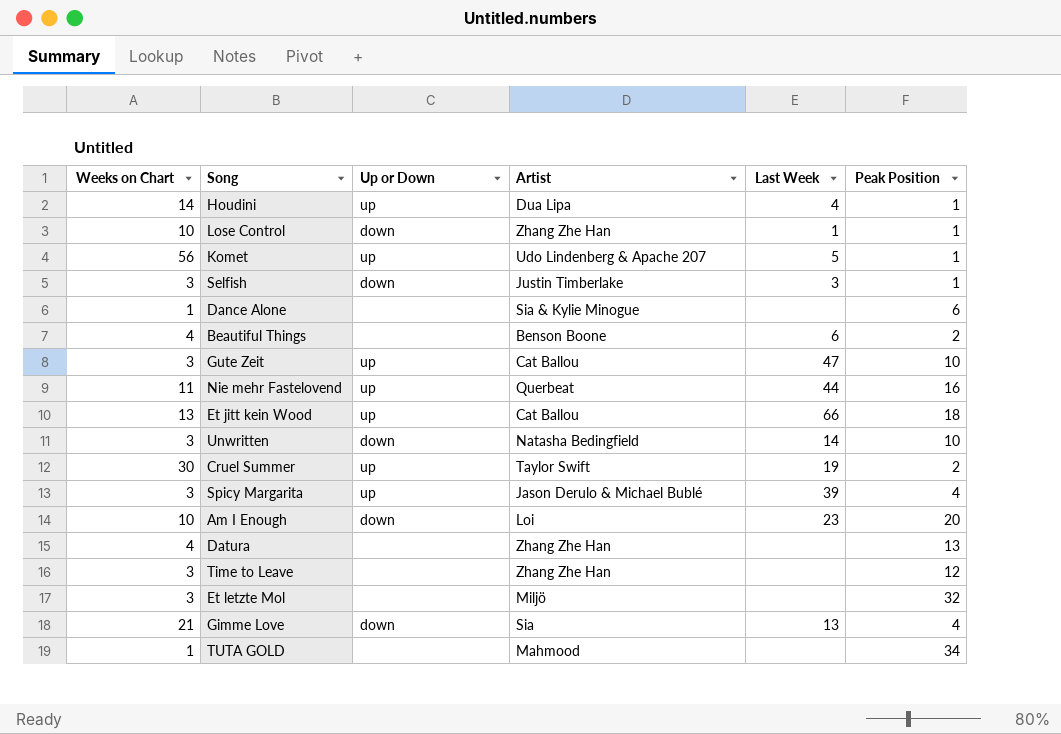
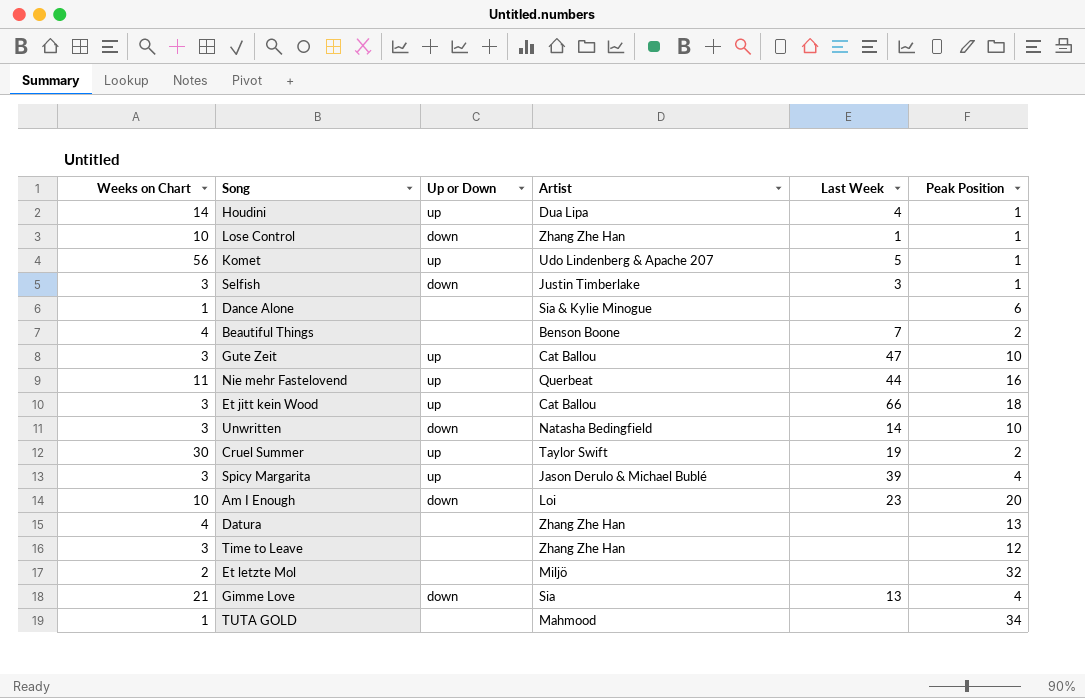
Beautiful Things | Last Week: 6 -> 7
Et jitt kein Wood | Weeks on Chart: 13 -> 3
Et letzte Mol | Weeks on Chart: 3 -> 2

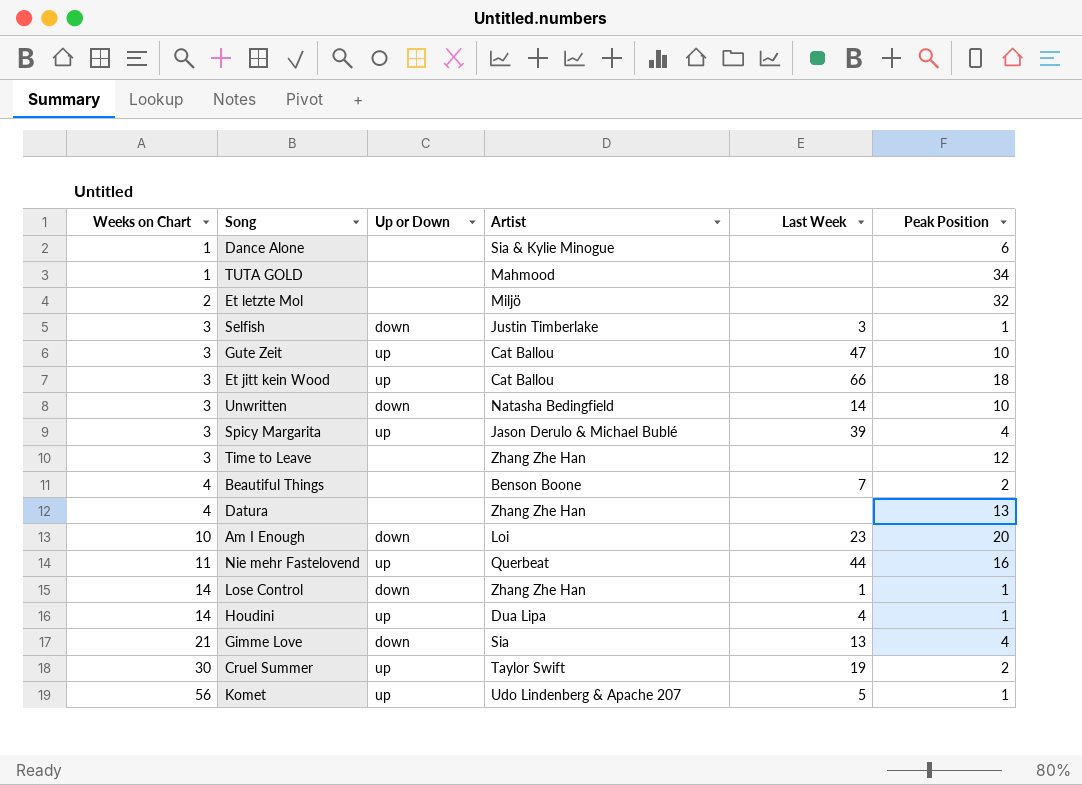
row order: none -> Weeks on Chart ascending
Lose Control | Weeks on Chart: 10 -> 14

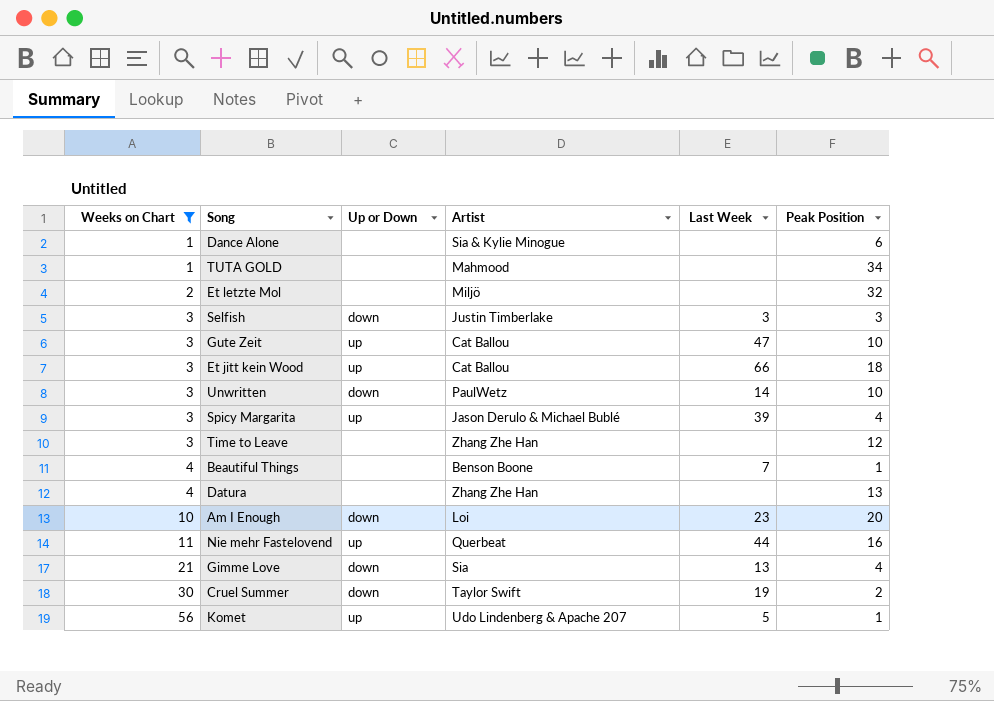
filter: none -> Weeks on Chart != 14
Selfish | Peak Position: 1 -> 3
Unwritten | Artist: Natasha Bedingfield -> PaulWetz
Beautiful Things | Peak Position: 2 -> 1
Cruel Summer | Up or Down: up -> down

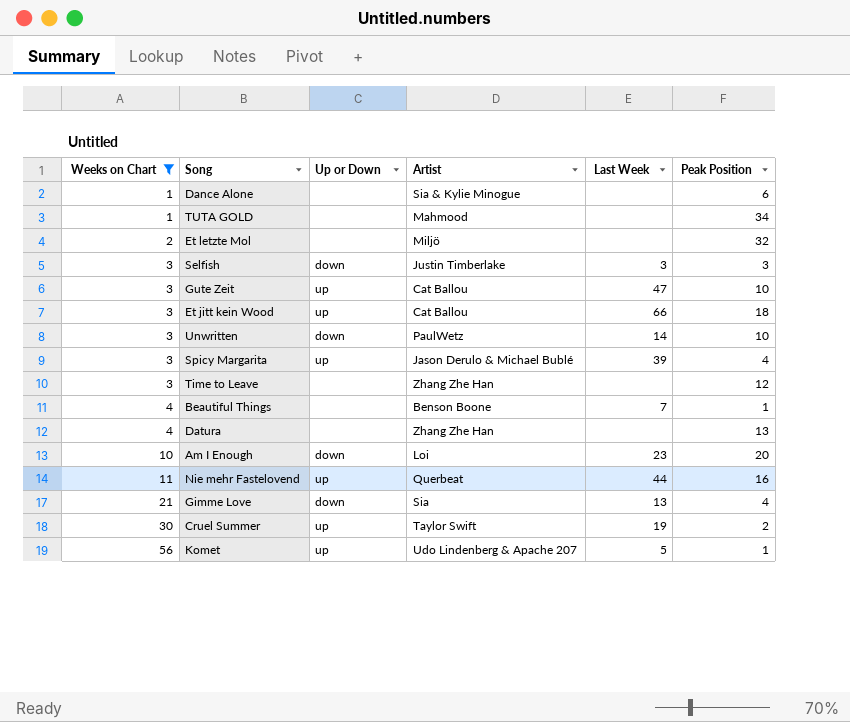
Cruel Summer | Up or Down: down -> up

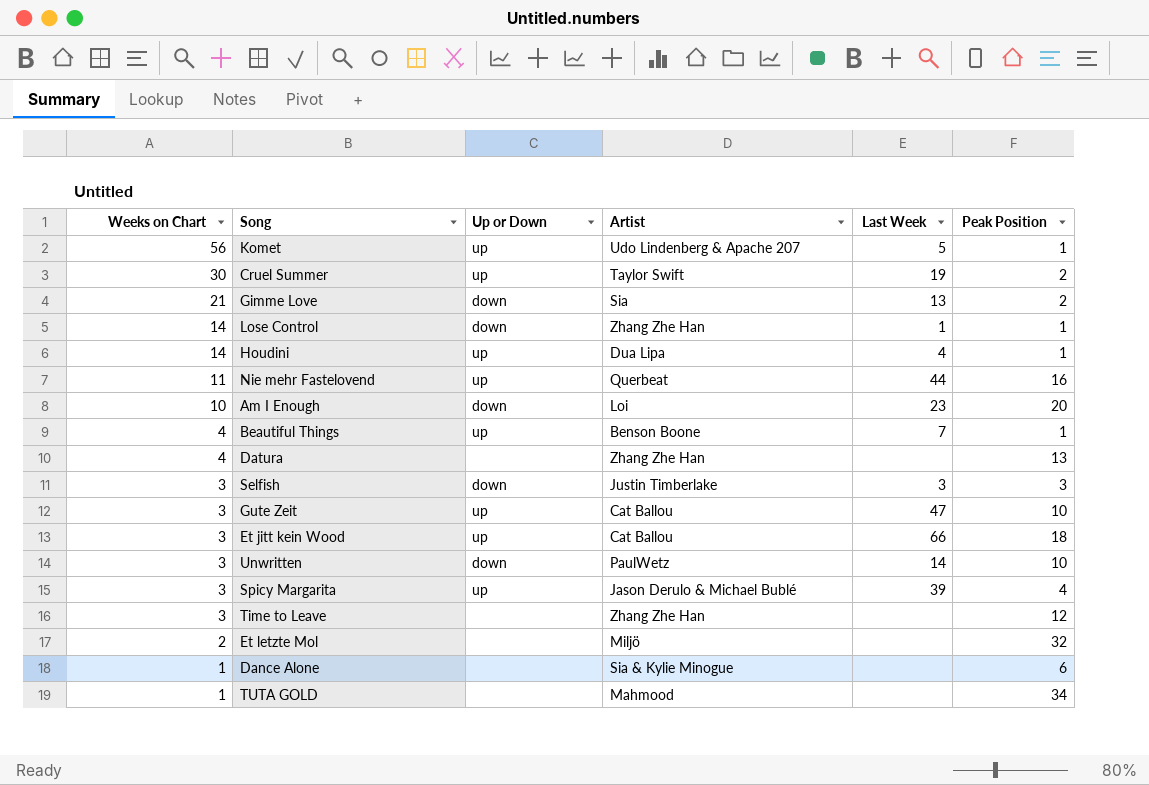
filter: Weeks on Chart != 14 -> none
row order: Weeks on Chart ascending -> Weeks on Chart descending
Gimme Love | Peak Position: 4 -> 2
Beautiful Things | Up or Down: none -> up

